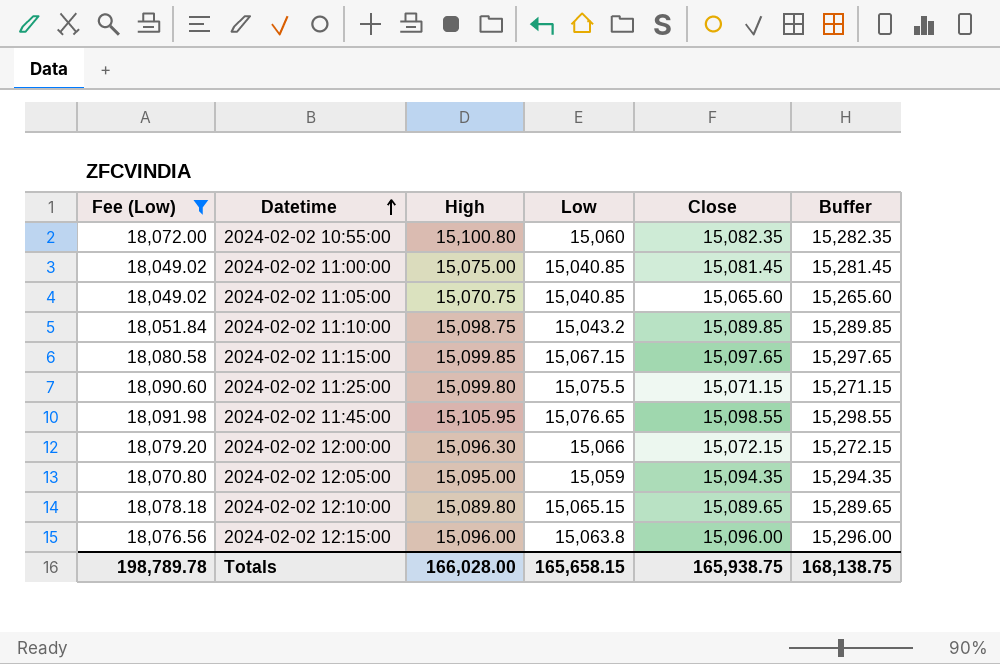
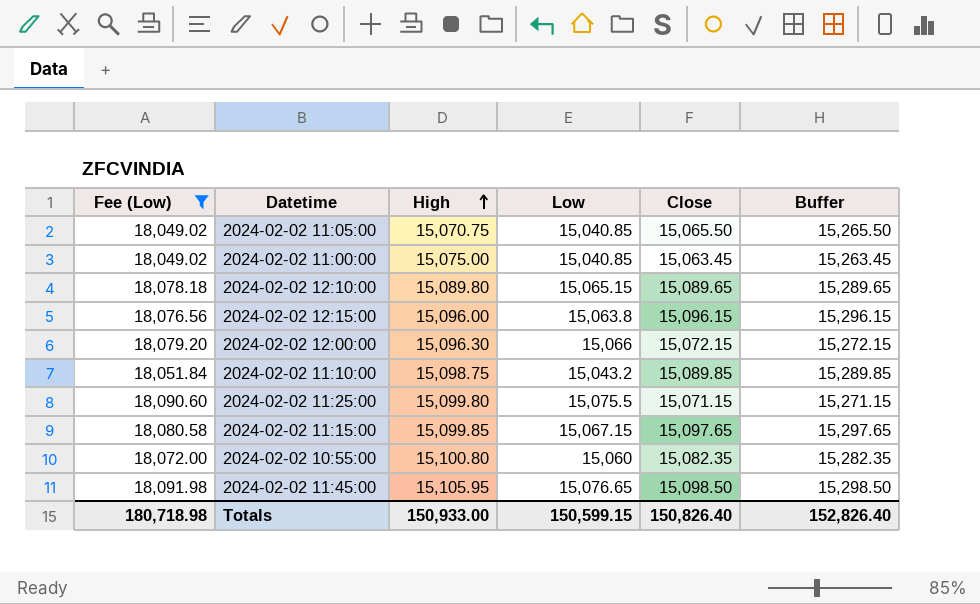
row order: Datetime ascending -> High ascending
row 2024-02-02 12:05:00: 18,070.80 | 15,095.00 | 15,059 | 15,094.35 | 15,294.35 -> none
2024-02-02 11:05:00 | Close: 15,065.60 -> 15,065.50
2024-02-02 11:05:00 | Buffer: 15,265.60 -> 15,265.50
2024-02-02 11:00:00 | Close: 15,081.45 -> 15,063.45
2024-02-02 11:00:00 | Buffer: 15,281.45 -> 15,263.45
2024-02-02 12:15:00 | Close: 15,096.00 -> 15,096.15
2024-02-02 12:15:00 | Buffer: 15,296.00 -> 15,296.15
2024-02-02 11:45:00 | Close: 15,098.55 -> 15,098.50
2024-02-02 11:45:00 | Buffer: 15,298.55 -> 15,298.50
Totals | Fee (Low): 198,789.78 -> 180,718.98
Totals | High: 166,028.00 -> 150,933.00
Totals | Low: 165,658.15 -> 150,599.15
Totals | Close: 165,938.75 -> 150,826.40
Totals | Buffer: 168,138.75 -> 152,826.40

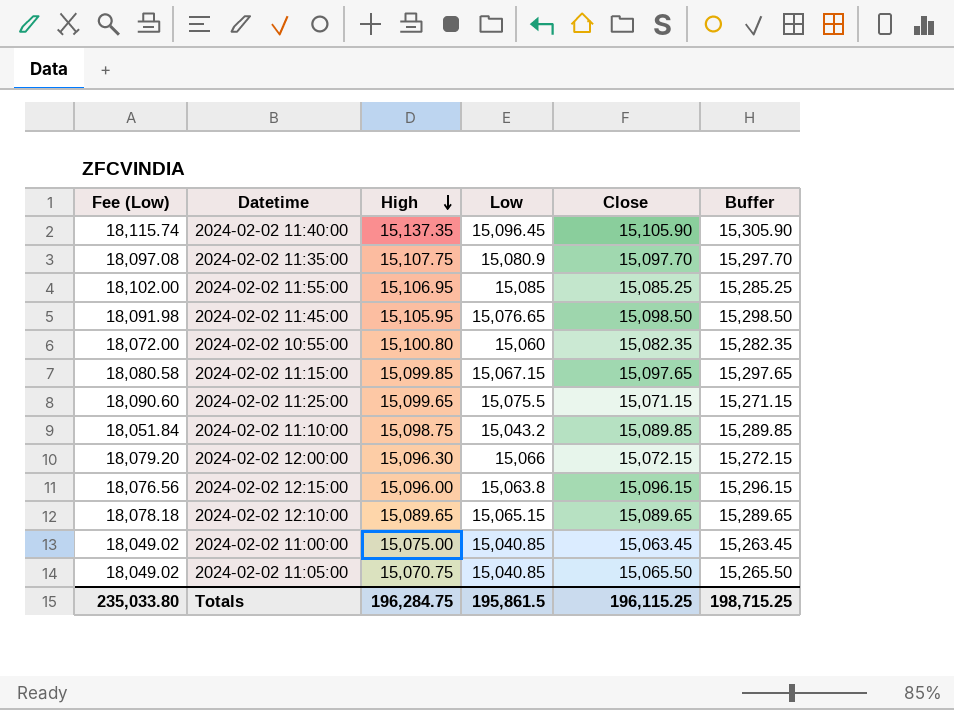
filter: Fee (Low) <= 18,091.98 -> none
row order: High ascending -> High descending
2024-02-02 11:25:00 | High: 15,099.80 -> 15,099.65
2024-02-02 12:10:00 | High: 15,089.80 -> 15,089.65
Totals | Fee (Low): 180,718.98 -> 235,033.80
Totals | High: 150,933.00 -> 196,284.75
Totals | Low: 150,599.15 -> 195,861.5
Totals | Close: 150,826.40 -> 196,115.25
Totals | Buffer: 152,826.40 -> 198,715.25

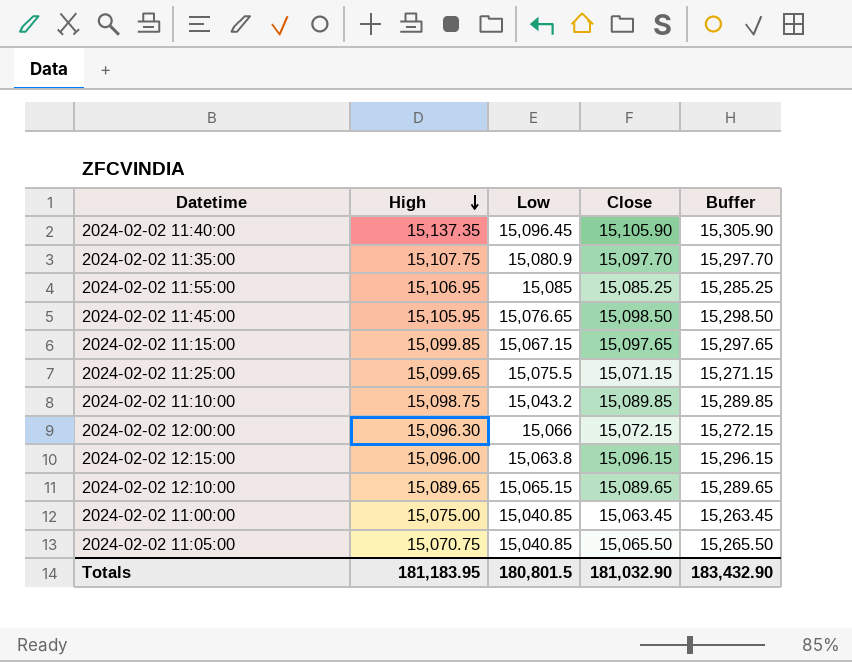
column Fee (Low) | formula: [Low] * 1.2 -> none
row 2024-02-02 10:55:00: 18,072.00 | 15,100.80 | 15,060 | 15,082.35 | 15,282.35 -> none
Totals | High: 196,284.75 -> 181,183.95
Totals | Low: 195,861.5 -> 180,801.5
Totals | Close: 196,115.25 -> 181,032.90
Totals | Buffer: 198,715.25 -> 183,432.90

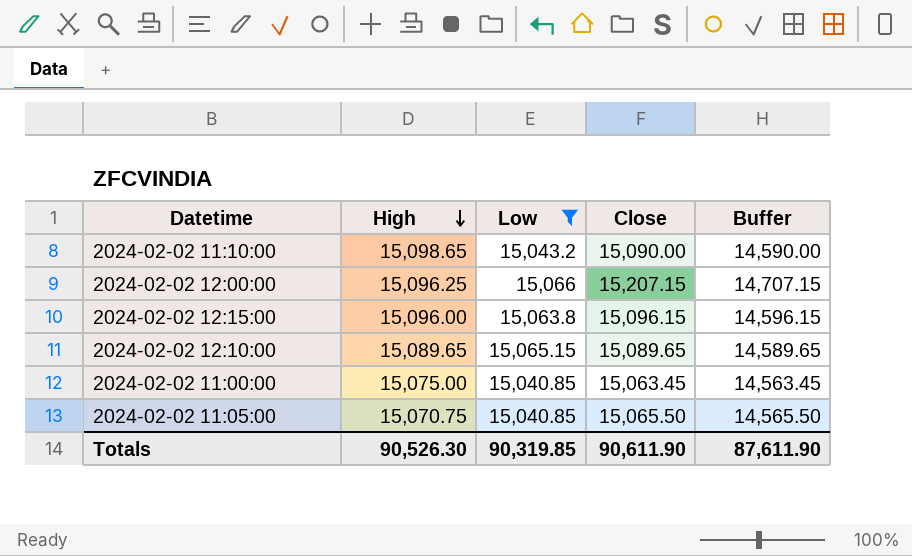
filter: none -> Low <= 15,066
column Buffer | formula: [Close] + 200 -> [Close] - 500
2024-02-02 11:10:00 | High: 15,098.75 -> 15,098.65
2024-02-02 11:10:00 | Close: 15,089.85 -> 15,090.00
2024-02-02 12:00:00 | High: 15,096.30 -> 15,096.25
2024-02-02 12:00:00 | Close: 15,072.15 -> 15,207.15
Totals | High: 181,183.95 -> 90,526.30
Totals | Low: 180,801.5 -> 90,319.85
Totals | Close: 181,032.90 -> 90,611.90
Totals | Buffer: 183,432.90 -> 87,611.90

